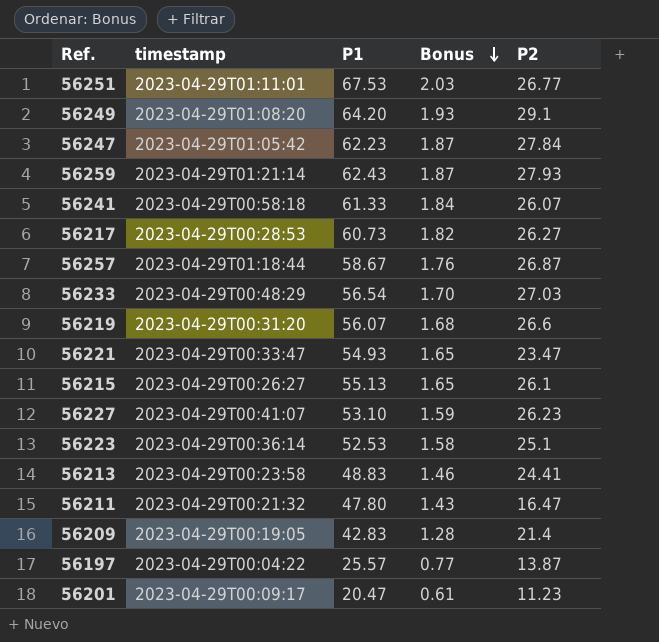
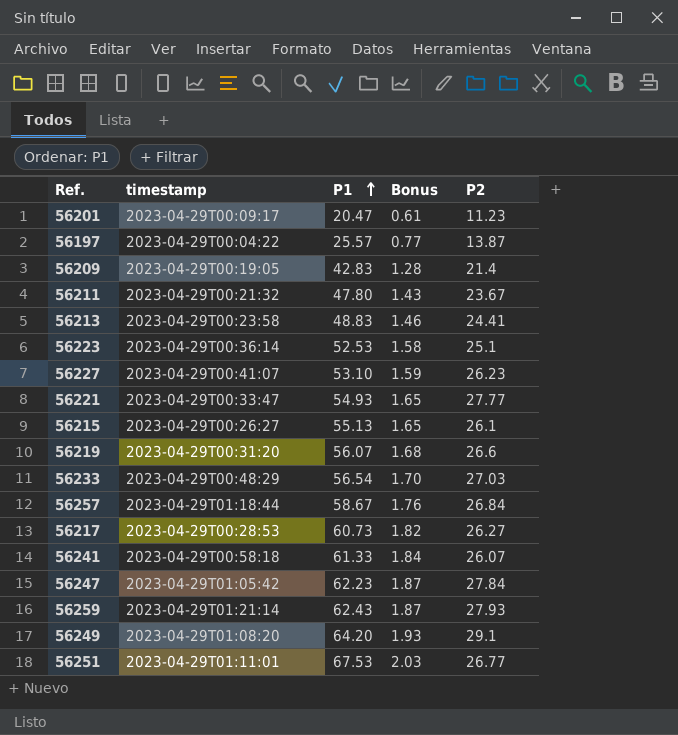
row order: Bonus descending -> P1 ascending
56211 | P2: 16.47 -> 23.67
56221 | P2: 23.47 -> 27.77
56257 | P2: 26.87 -> 26.84

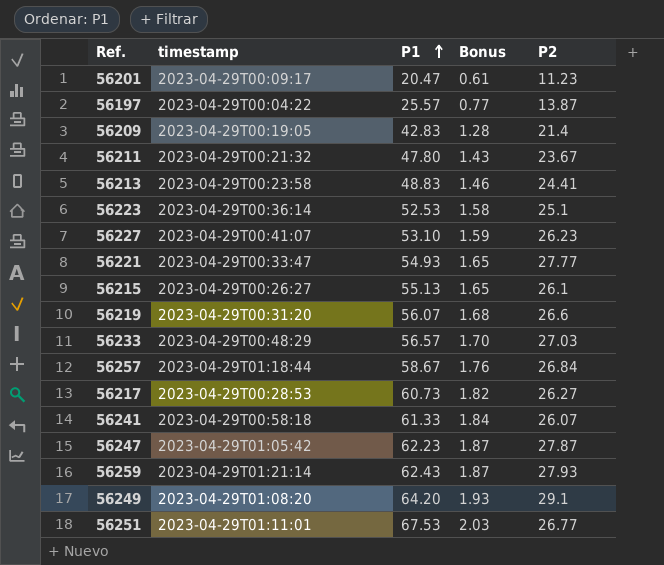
56233 | P1: 56.54 -> 56.57
56247 | P2: 27.84 -> 27.87

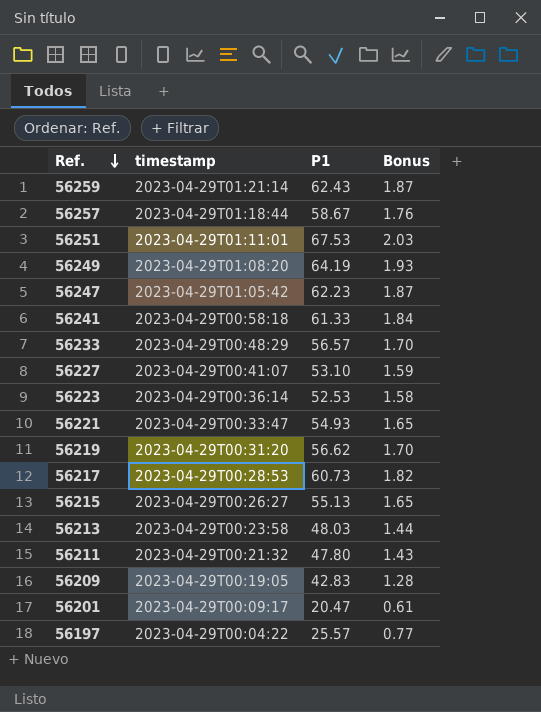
row order: P1 ascending -> Ref. descending
column P2 | position: 5 -> none
56249 | P1: 64.20 -> 64.19
56219 | P1: 56.07 -> 56.62
56219 | Bonus: 1.68 -> 1.70
56213 | P1: 48.83 -> 48.03
56213 | Bonus: 1.46 -> 1.44

